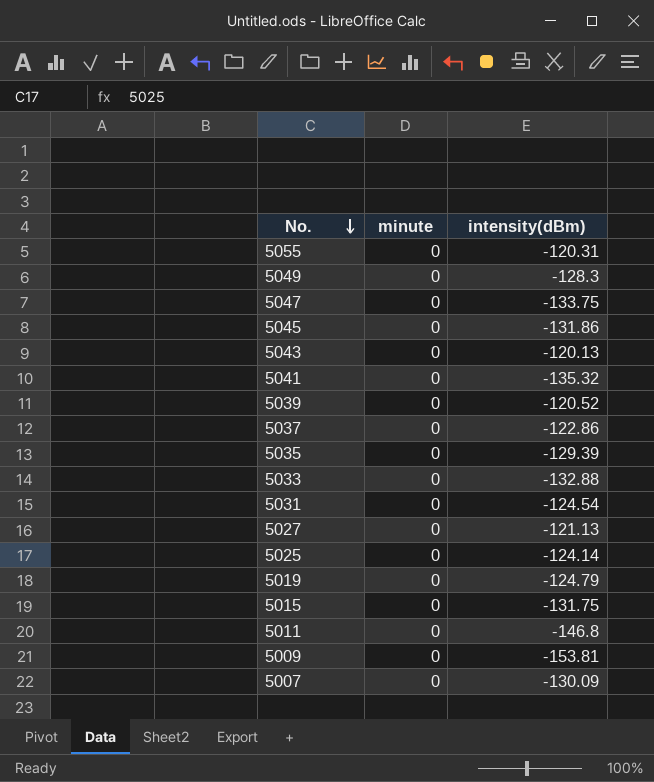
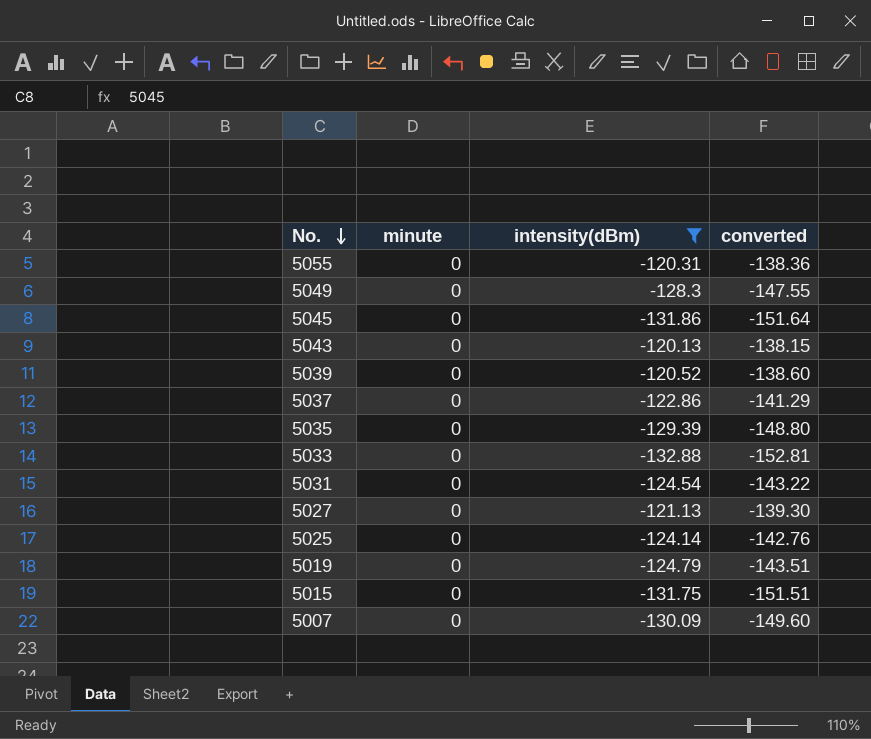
filter: none -> intensity(dBm) >= -132.88
column converted | formula: none -> [intensity(dBm)] * 1.15

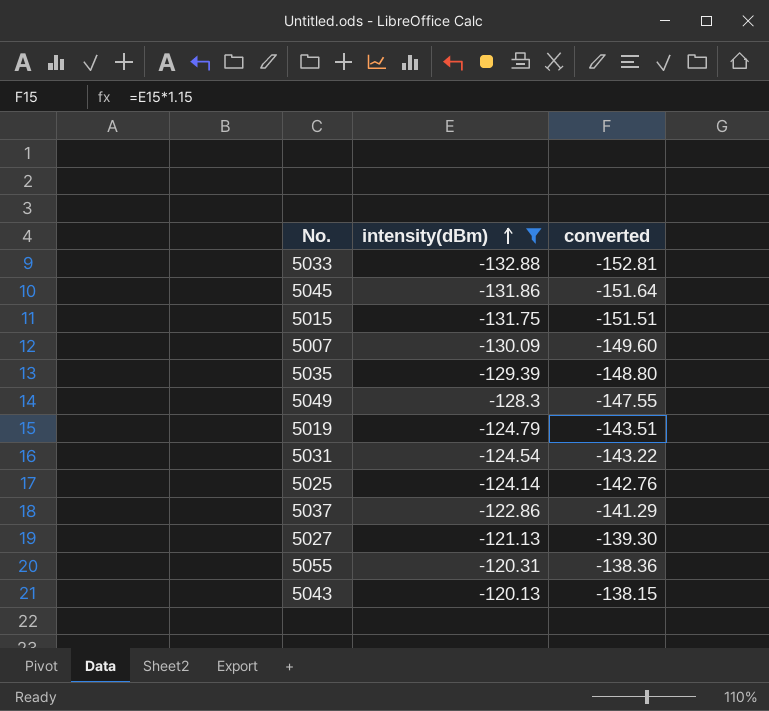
row order: No. descending -> intensity(dBm) ascending
column minute | position: 2 -> none
row 5039: 0 | -120.52 | -138.60 -> none

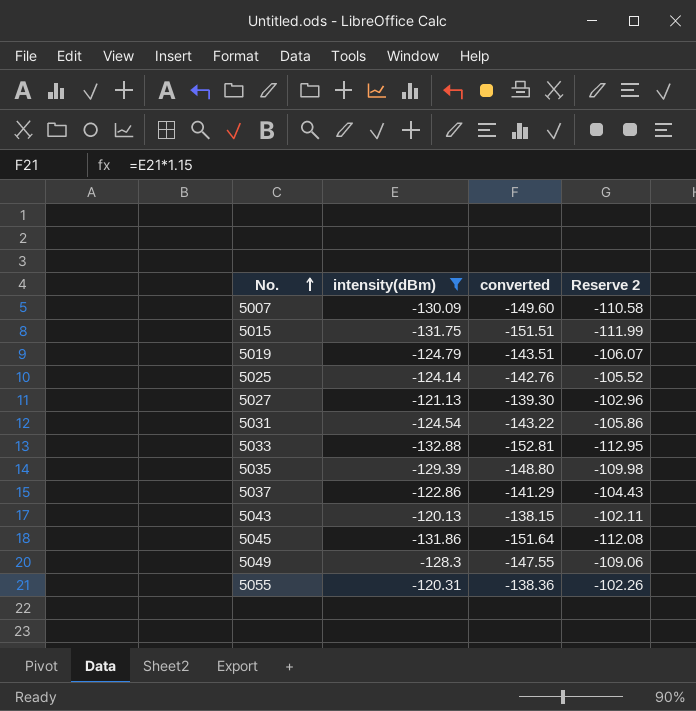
row order: intensity(dBm) ascending -> No. ascending
column Reserve 2 | formula: none -> [intensity(dBm)] * 0.85

